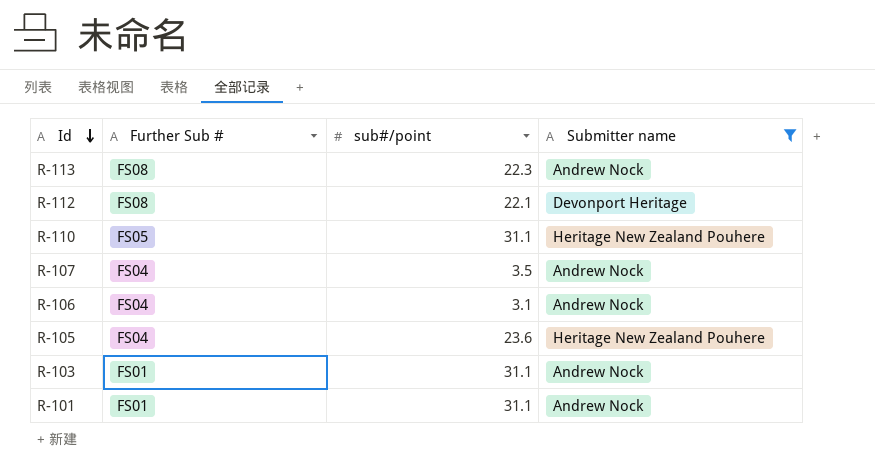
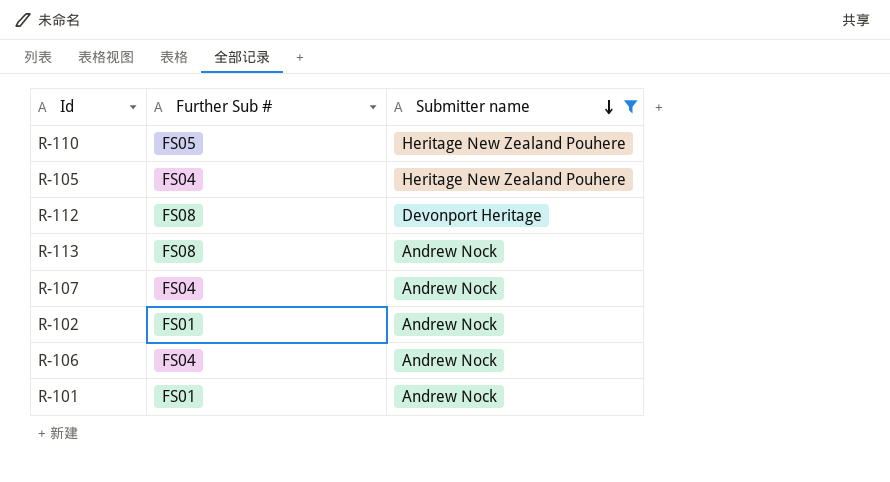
row order: Id descending -> Submitter name descending
column sub#/point | position: 3 -> none
row R-103: FS01 | 31.1 | Andrew Nock -> none
row R-102: none -> FS01 | Andrew Nock

